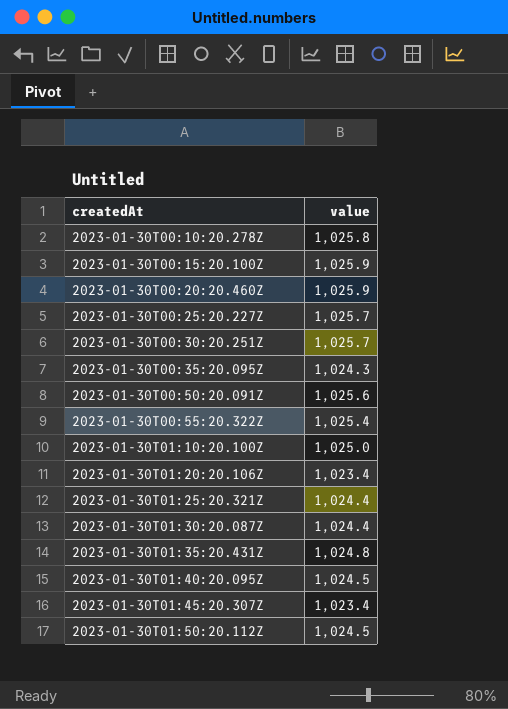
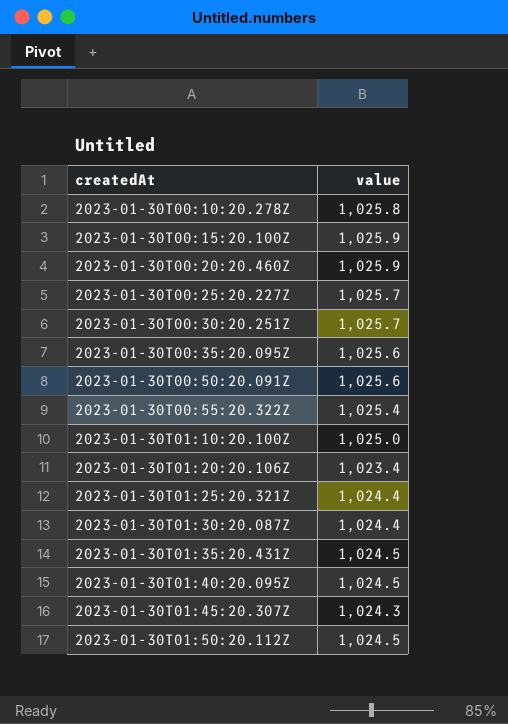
2023-01-30T00:35:20.095Z | value: 1,024.3 -> 1,025.6
2023-01-30T01:35:20.431Z | value: 1,024.8 -> 1,024.5
2023-01-30T01:45:20.307Z | value: 1,023.4 -> 1,024.3

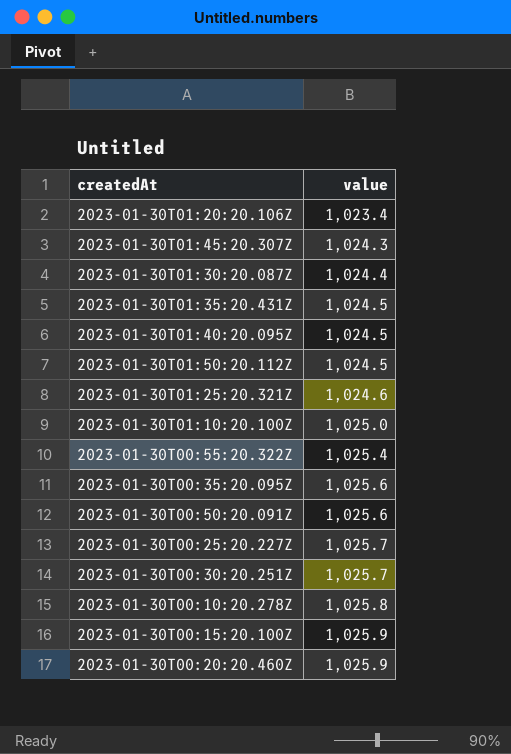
row order: createdAt ascending -> value ascending
2023-01-30T01:25:20.321Z | value: 1,024.4 -> 1,024.6

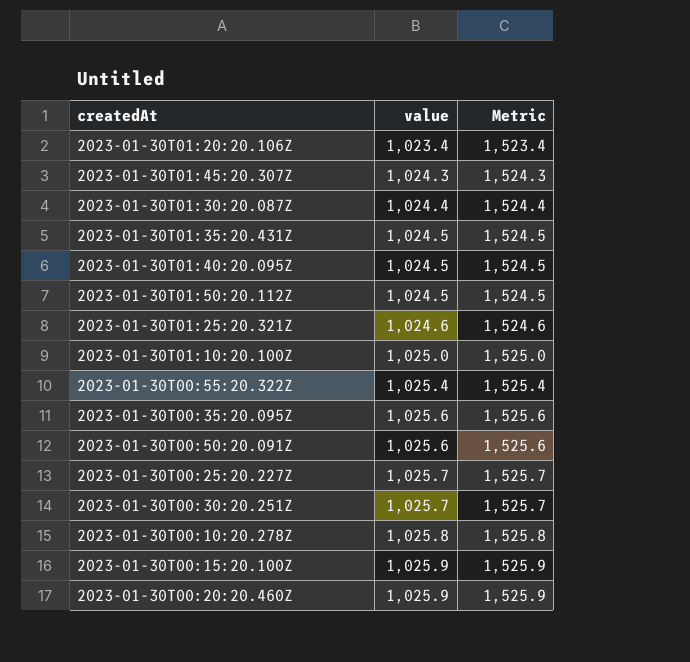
column Metric | formula: none -> [value] + 500

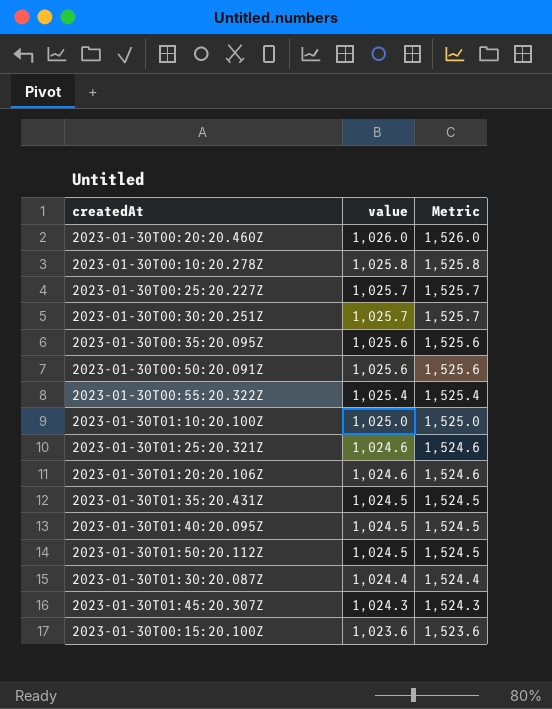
row order: value ascending -> value descending
2023-01-30T00:20:20.460Z | value: 1,025.9 -> 1,026.0
2023-01-30T00:20:20.460Z | Metric: 1,525.9 -> 1,526.0
2023-01-30T01:20:20.106Z | value: 1,023.4 -> 1,024.6
2023-01-30T01:20:20.106Z | Metric: 1,523.4 -> 1,524.6
2023-01-30T00:15:20.100Z | value: 1,025.9 -> 1,023.6
2023-01-30T00:15:20.100Z | Metric: 1,525.9 -> 1,523.6

